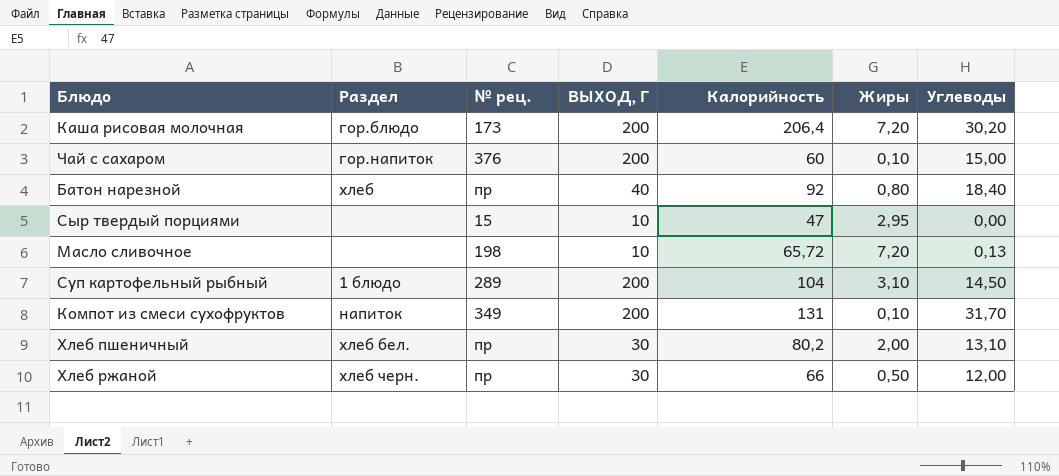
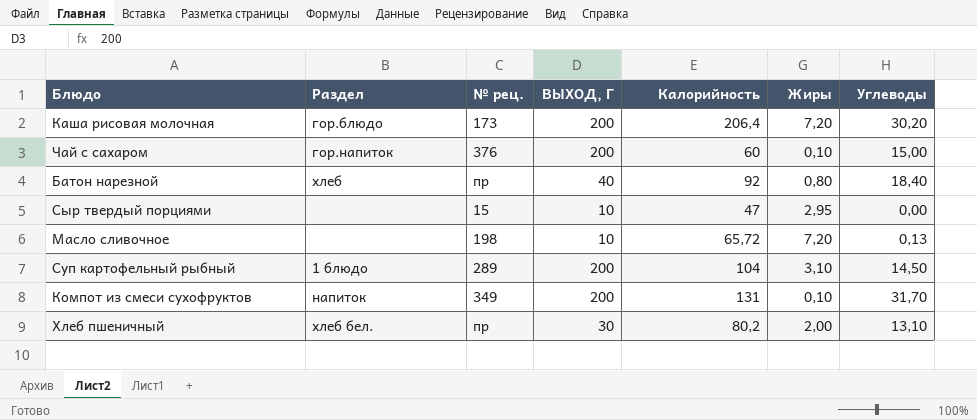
row Хлеб ржаной: хлеб черн. | пр | 30 | 66 | 0,50 | 12,00 -> none

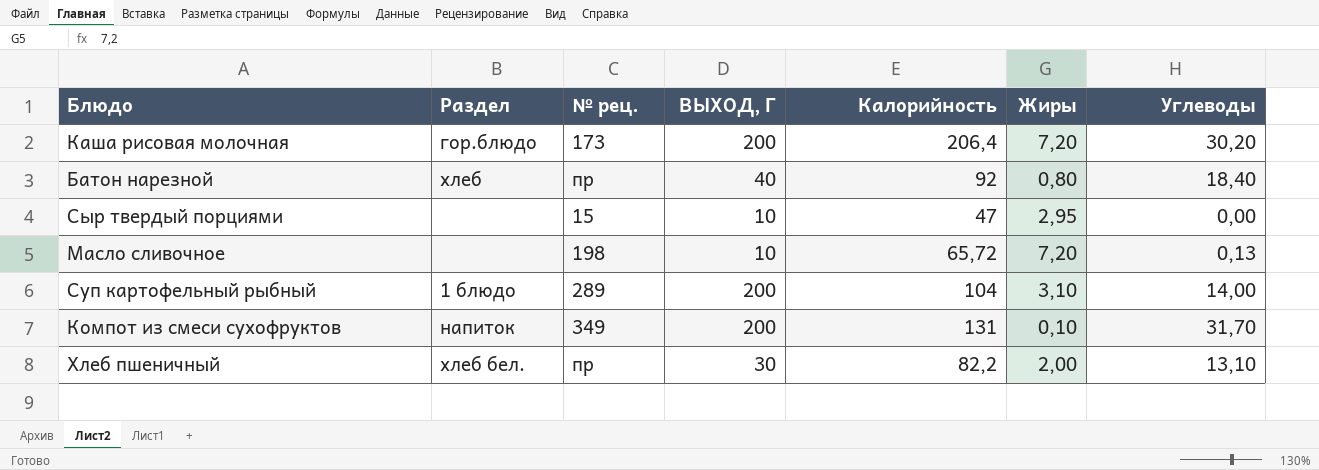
row Чай с сахаром: гор.напиток | 376 | 200 | 60 | 0,10 | 15,00 -> none
Суп картофельный рыбный | Углеводы: 14,50 -> 14,00
Хлеб пшеничный | Калорийность: 80,2 -> 82,2

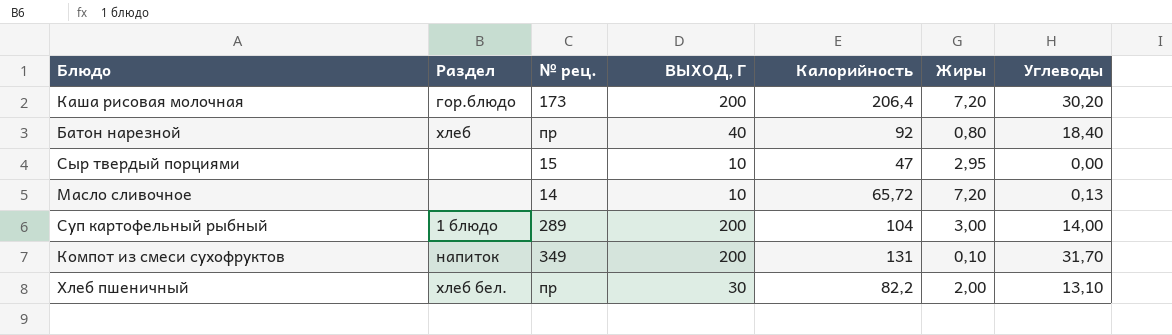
Масло сливочное | № рец.: 198 -> 14
Суп картофельный рыбный | Жиры: 3,10 -> 3,00

